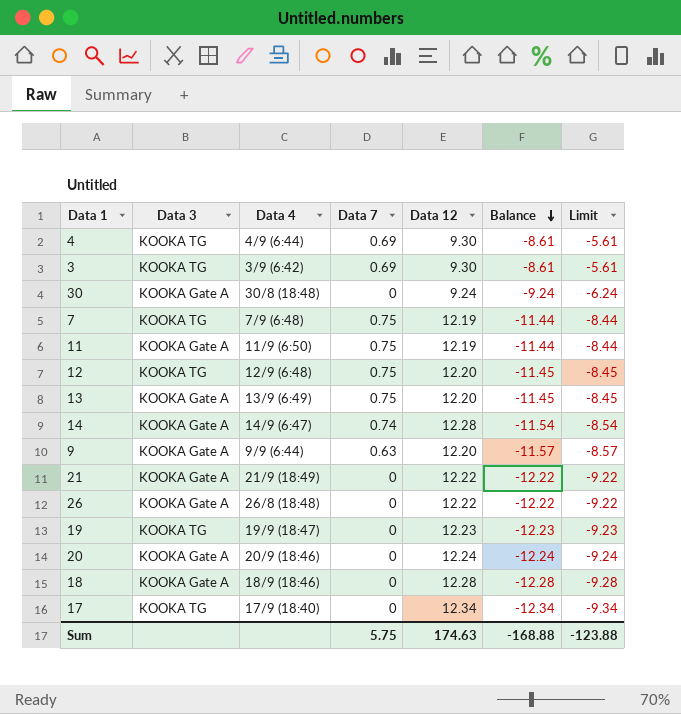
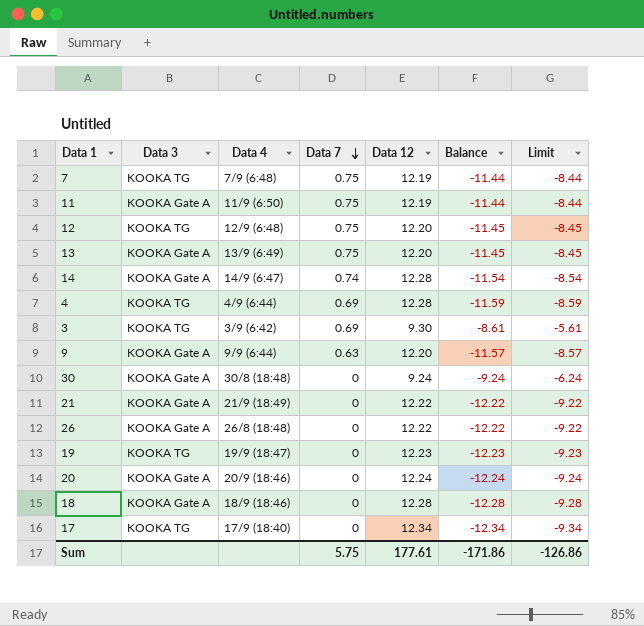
row order: Balance descending -> Data 7 descending
4 | Data 12: 9.30 -> 12.28
4 | Balance: -8.61 -> -11.59
4 | Limit: -5.61 -> -8.59
Sum | Data 12: 174.63 -> 177.61
Sum | Balance: -168.88 -> -171.86
Sum | Limit: -123.88 -> -126.86

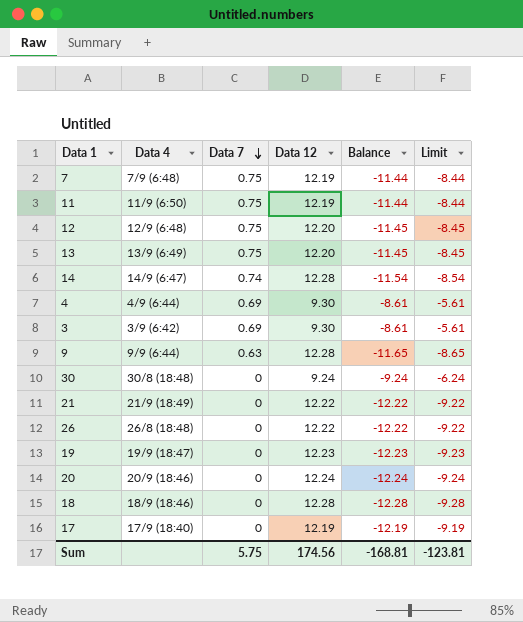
column Data 3 | position: 2 -> none
4 | Data 12: 12.28 -> 9.30
4 | Balance: -11.59 -> -8.61
4 | Limit: -8.59 -> -5.61
9 | Data 12: 12.20 -> 12.28
9 | Balance: -11.57 -> -11.65
9 | Limit: -8.57 -> -8.65
17 | Data 12: 12.34 -> 12.19
17 | Balance: -12.34 -> -12.19
17 | Limit: -9.34 -> -9.19
Sum | Data 12: 177.61 -> 174.56
Sum | Balance: -171.86 -> -168.81
Sum | Limit: -126.86 -> -123.81

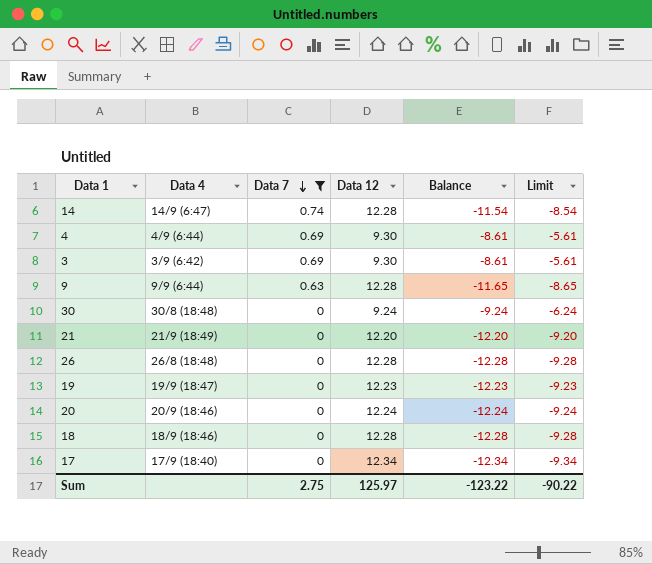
filter: none -> Data 7 != 0.75
21 | Data 12: 12.22 -> 12.20
21 | Balance: -12.22 -> -12.20
21 | Limit: -9.22 -> -9.20
26 | Data 12: 12.22 -> 12.28
26 | Balance: -12.22 -> -12.28
26 | Limit: -9.22 -> -9.28
17 | Data 12: 12.19 -> 12.34
17 | Balance: -12.19 -> -12.34
17 | Limit: -9.19 -> -9.34
Sum | Data 7: 5.75 -> 2.75
Sum | Data 12: 174.56 -> 125.97
Sum | Balance: -168.81 -> -123.22
Sum | Limit: -123.81 -> -90.22

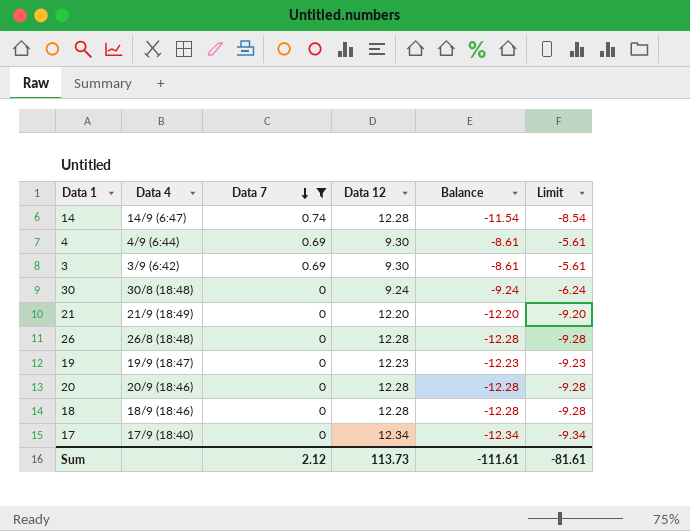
row 9: 9/9 (6:44) | 0.63 | 12.28 | -11.65 | -8.65 -> none
20 | Data 12: 12.24 -> 12.28
20 | Balance: -12.24 -> -12.28
20 | Limit: -9.24 -> -9.28
Sum | Data 7: 2.75 -> 2.12
Sum | Data 12: 125.97 -> 113.73
Sum | Balance: -123.22 -> -111.61
Sum | Limit: -90.22 -> -81.61

